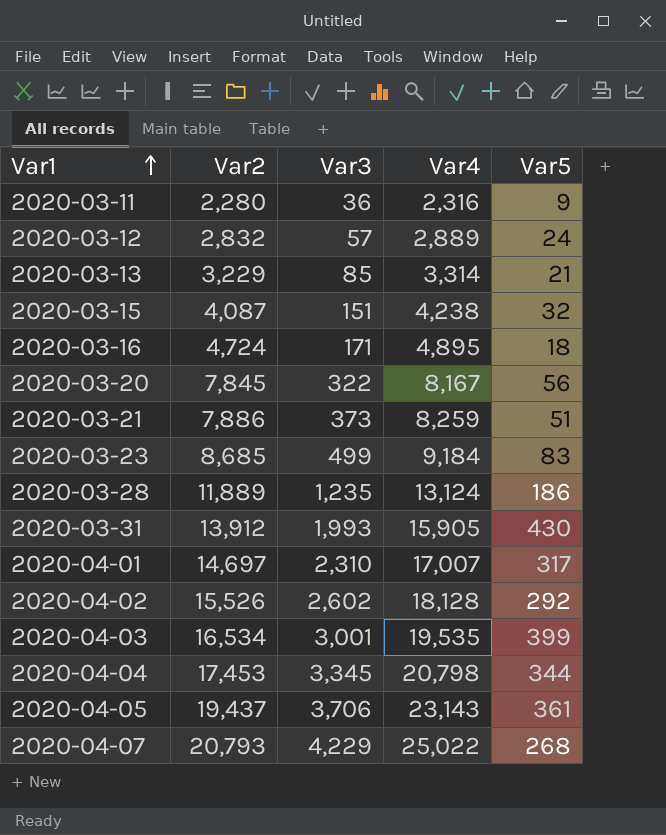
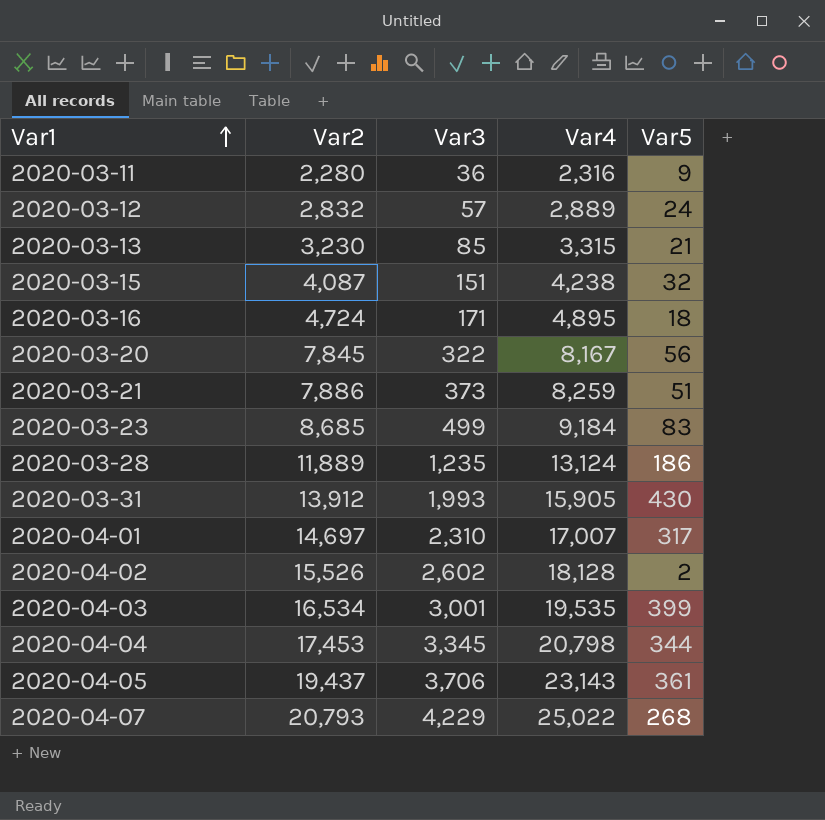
2020-03-13 | Var2: 3,229 -> 3,230
2020-03-13 | Var4: 3,314 -> 3,315
2020-04-02 | Var5: 292 -> 2

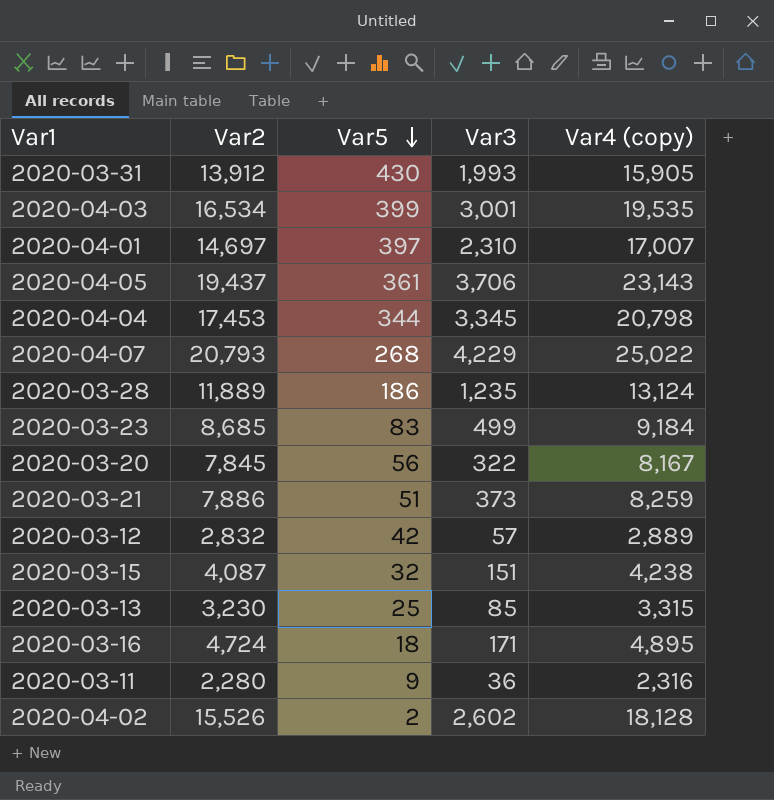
row order: Var1 ascending -> Var5 descending
column Var5 | position: 5 -> 3
column name: Var4 -> Var4 (copy)
2020-04-01 | Var5: 317 -> 397
2020-03-12 | Var5: 24 -> 42
2020-03-13 | Var5: 21 -> 25

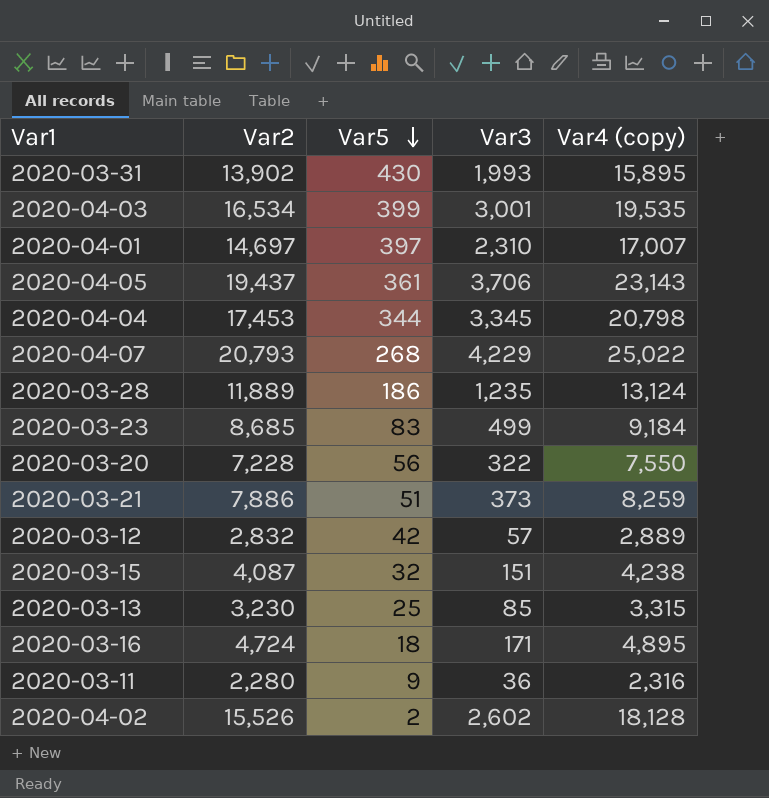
2020-03-31 | Var2: 13,912 -> 13,902
2020-03-31 | Var4 (copy): 15,905 -> 15,895
2020-03-20 | Var2: 7,845 -> 7,228
2020-03-20 | Var4 (copy): 8,167 -> 7,550

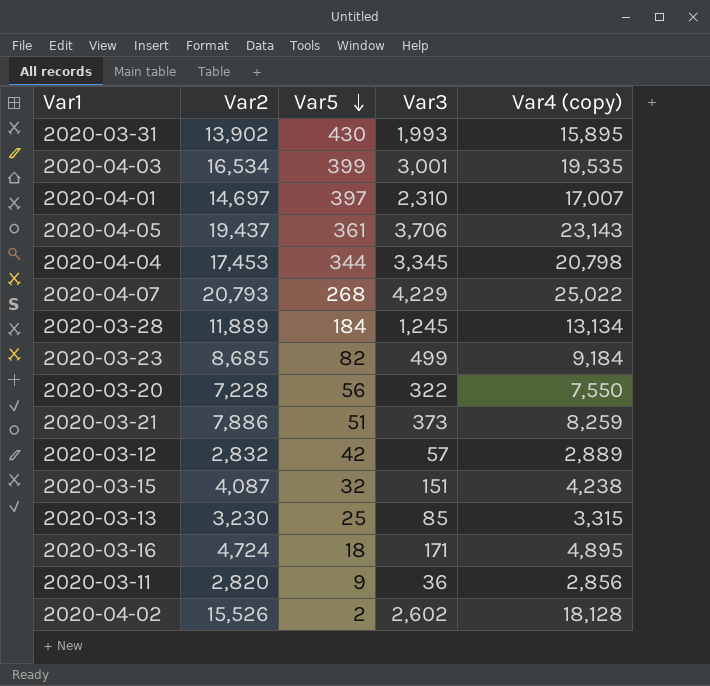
2020-03-28 | Var5: 186 -> 184
2020-03-28 | Var3: 1,235 -> 1,245
2020-03-28 | Var4 (copy): 13,124 -> 13,134
2020-03-23 | Var5: 83 -> 82
2020-03-11 | Var2: 2,280 -> 2,820
2020-03-11 | Var4 (copy): 2,316 -> 2,856

